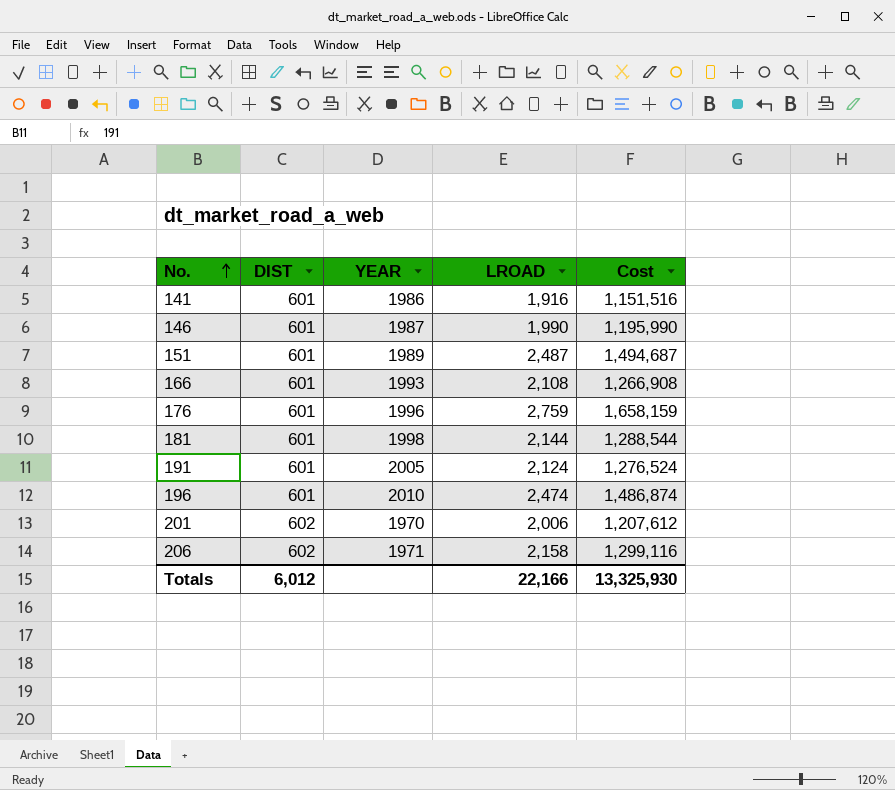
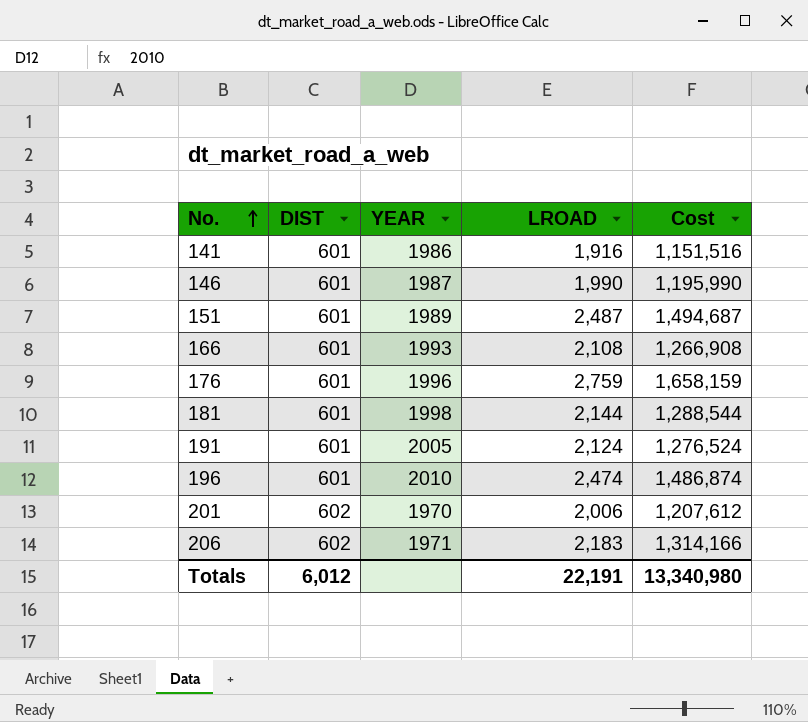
206 | LROAD: 2,158 -> 2,183
206 | Cost: 1,299,116 -> 1,314,166
Totals | LROAD: 22,166 -> 22,191
Totals | Cost: 13,325,930 -> 13,340,980

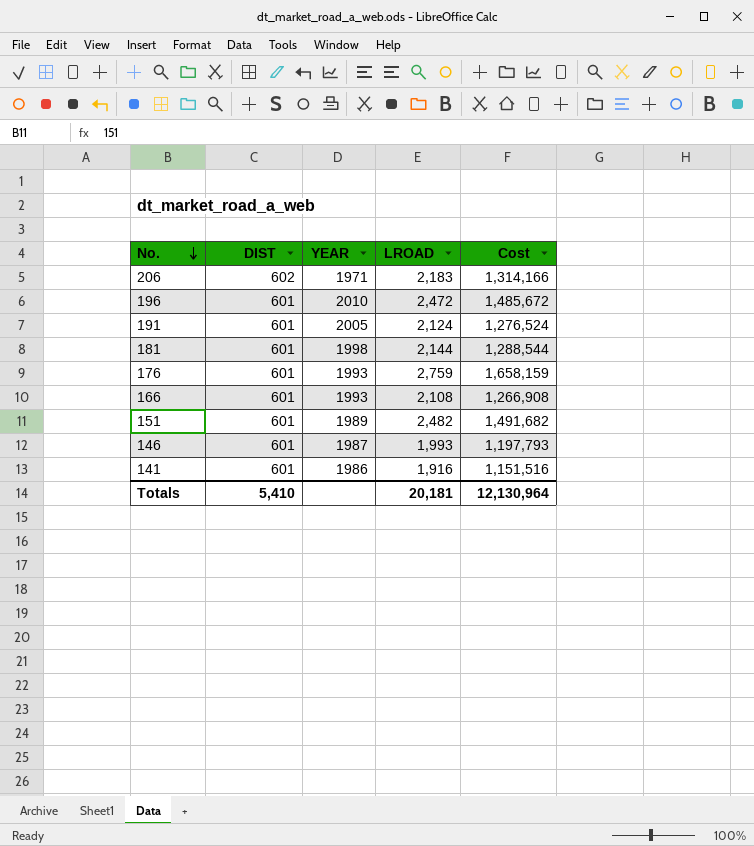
row order: No. ascending -> No. descending
row 201: 602 | 1970 | 2,006 | 1,207,612 -> none
196 | LROAD: 2,474 -> 2,472
196 | Cost: 1,486,874 -> 1,485,672
176 | YEAR: 1996 -> 1993
151 | LROAD: 2,487 -> 2,482
151 | Cost: 1,494,687 -> 1,491,682
146 | LROAD: 1,990 -> 1,993
146 | Cost: 1,195,990 -> 1,197,793
Totals | DIST: 6,012 -> 5,410
Totals | LROAD: 22,191 -> 20,181
Totals | Cost: 13,340,980 -> 12,130,964

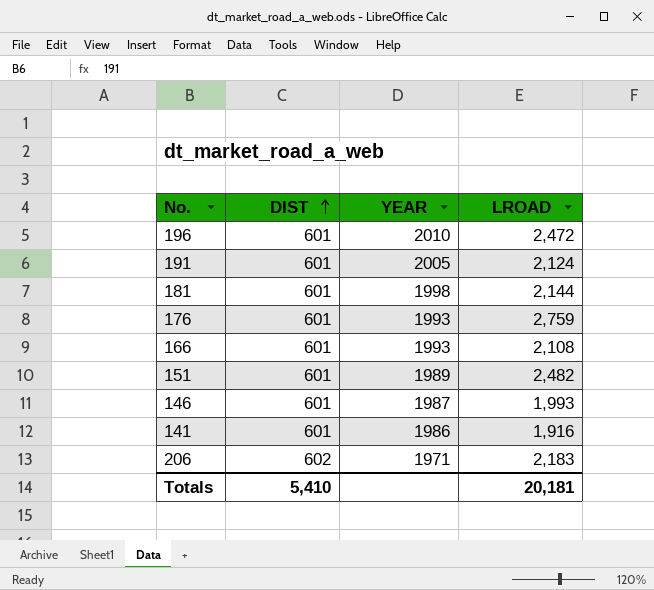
row order: No. descending -> DIST ascending
column Cost | formula: [DIST] * [LROAD] -> none

